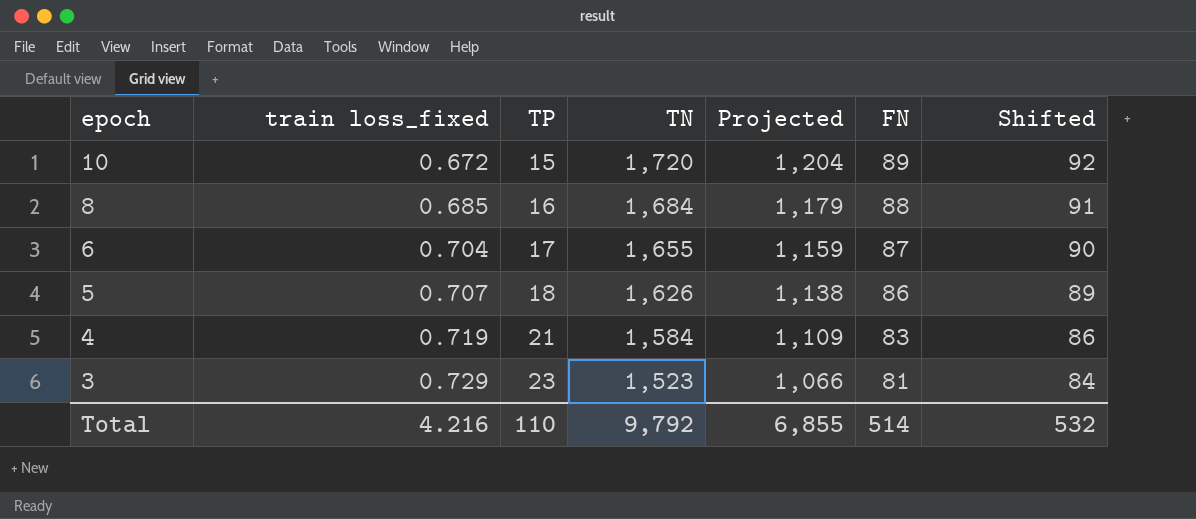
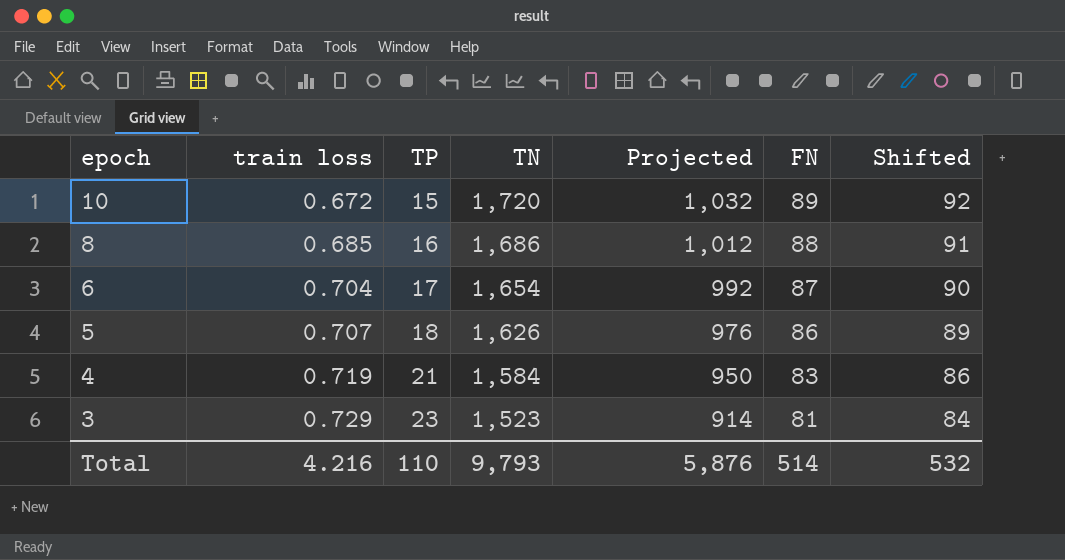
column name: train loss_fixed -> train loss
column Projected | formula: [TN] * 0.7 -> [TN] * 0.6
8 | TN: 1,684 -> 1,686
6 | TN: 1,655 -> 1,654
Total | TN: 9,792 -> 9,793
Total | Projected: 6,855 -> 5,876

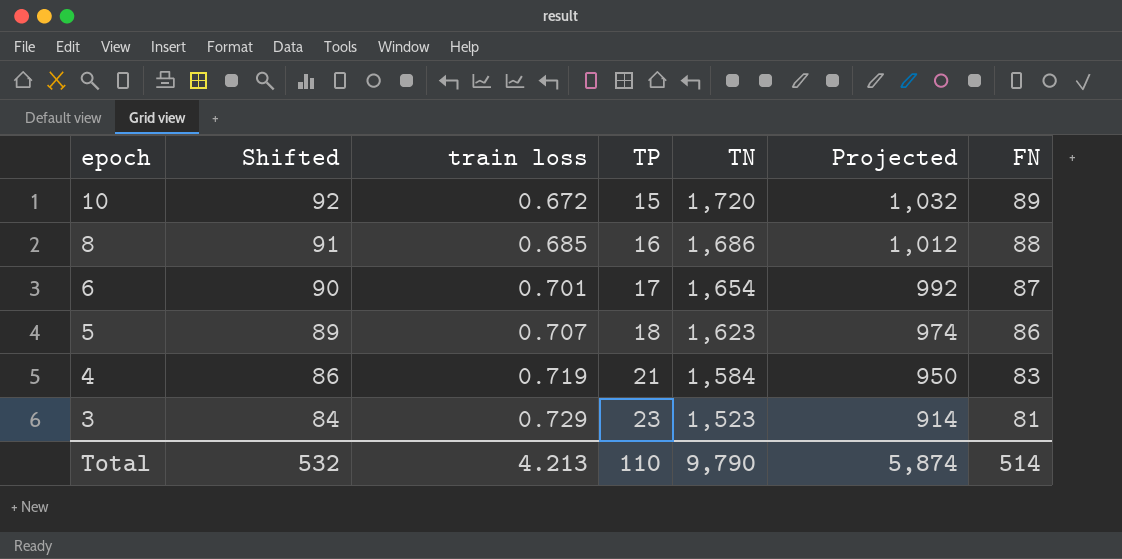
column Shifted | position: 7 -> 2
6 | train loss: 0.704 -> 0.701
5 | TN: 1,626 -> 1,623
5 | Projected: 976 -> 974
Total | train loss: 4.216 -> 4.213
Total | TN: 9,793 -> 9,790
Total | Projected: 5,876 -> 5,874

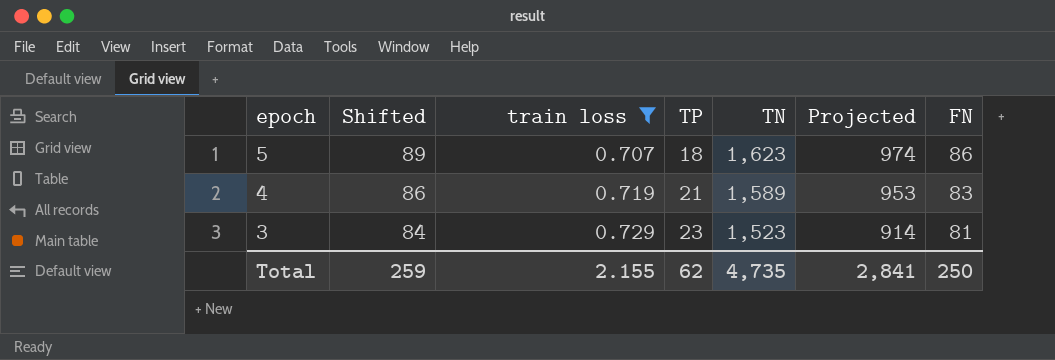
filter: none -> train loss >= 0.707
4 | TN: 1,584 -> 1,589
4 | Projected: 950 -> 953
Total | Shifted: 532 -> 259
Total | train loss: 4.213 -> 2.155
Total | TP: 110 -> 62
Total | TN: 9,790 -> 4,735
Total | Projected: 5,874 -> 2,841
Total | FN: 514 -> 250

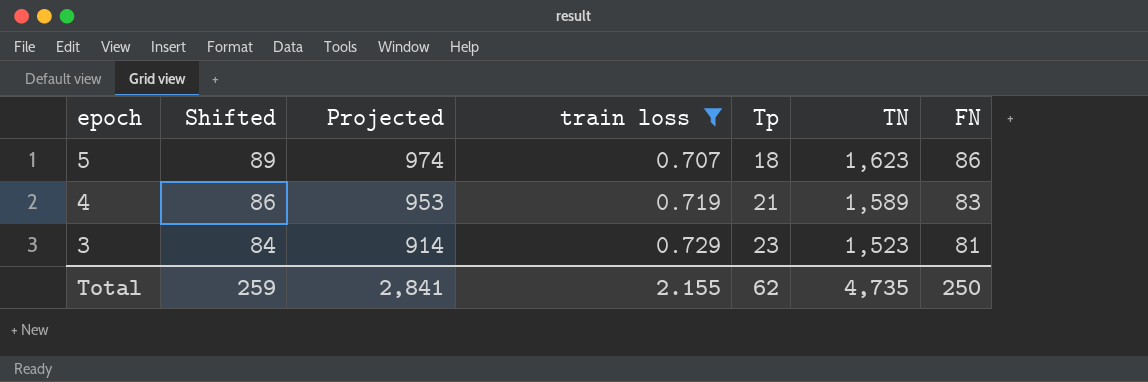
column Projected | position: 6 -> 3
column name: TP -> Tp

